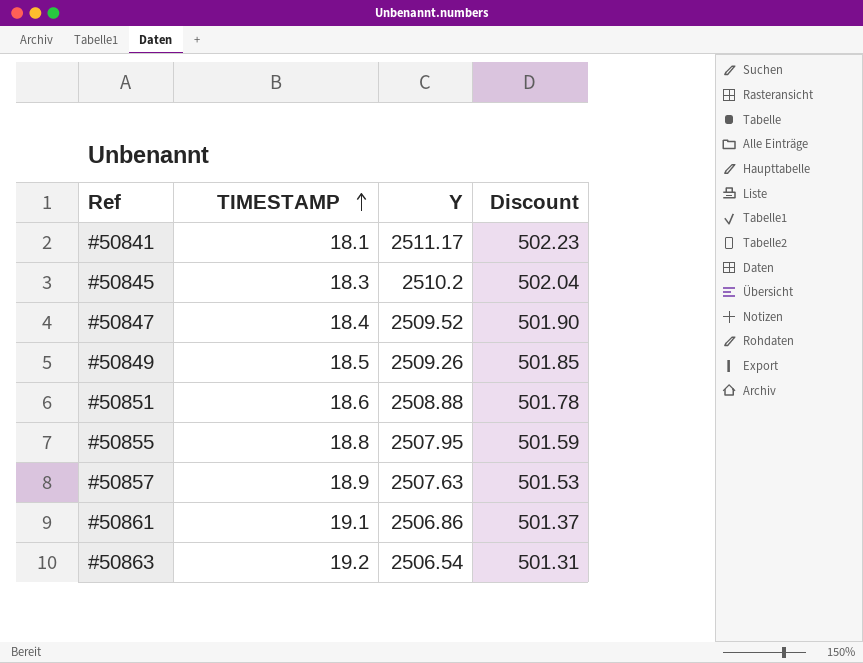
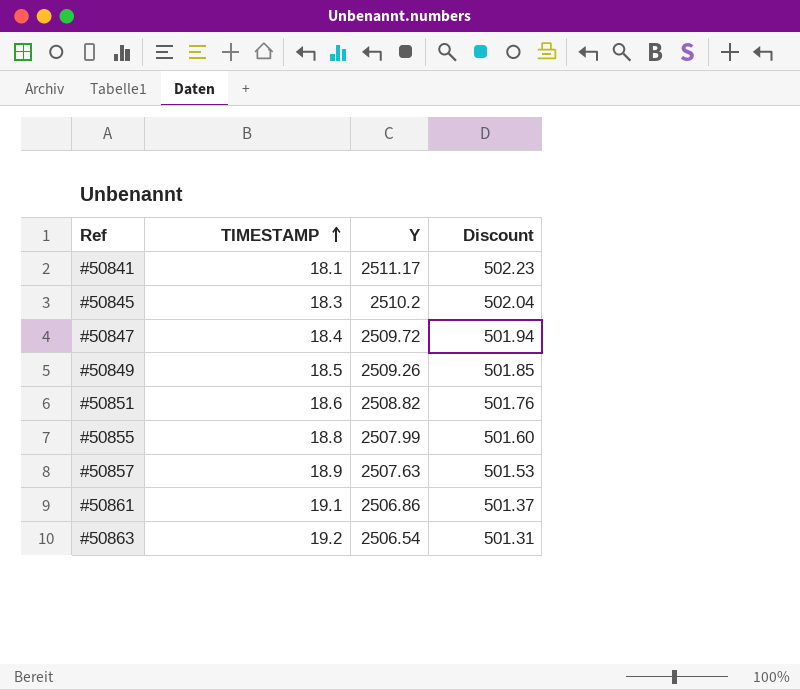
#50847 | Y: 2509.52 -> 2509.72
#50847 | Discount: 501.90 -> 501.94
#50851 | Y: 2508.88 -> 2508.82
#50851 | Discount: 501.78 -> 501.76
#50855 | Y: 2507.95 -> 2507.99
#50855 | Discount: 501.59 -> 501.60

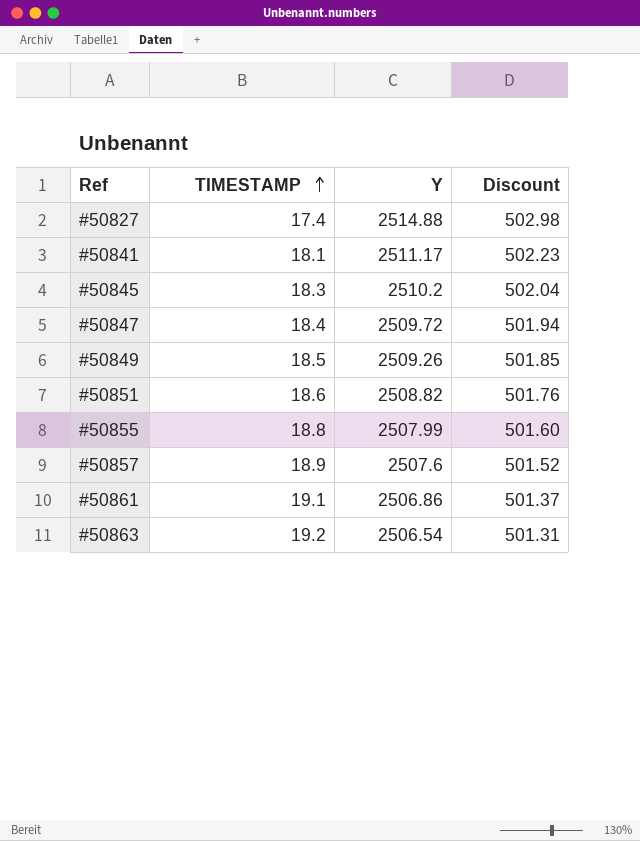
row #50827: none -> 17.4 | 2514.88 | 502.98
#50857 | Y: 2507.63 -> 2507.6
#50857 | Discount: 501.53 -> 501.52

